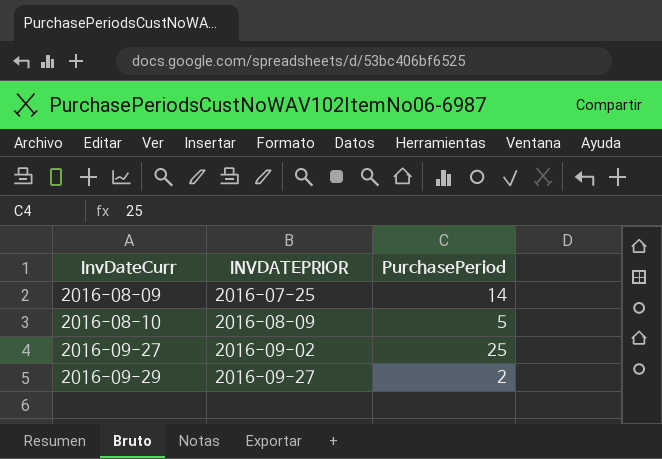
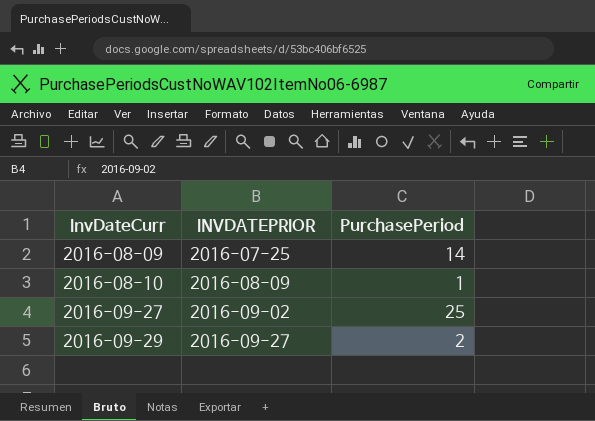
2016-08-10 | PurchasePeriod: 5 -> 1

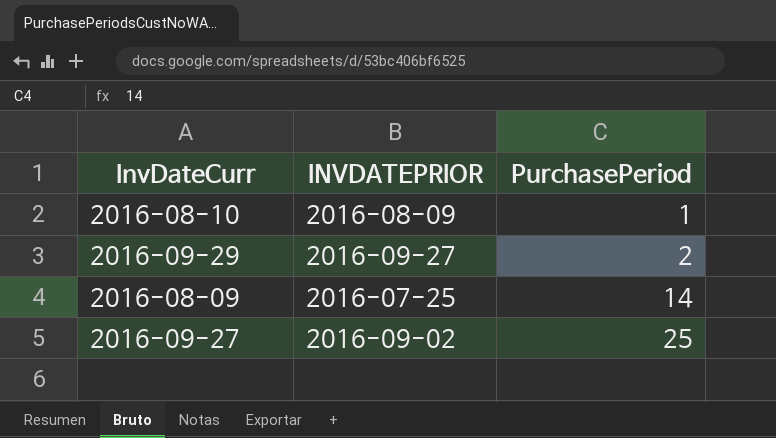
row order: InvDateCurr ascending -> PurchasePeriod ascending

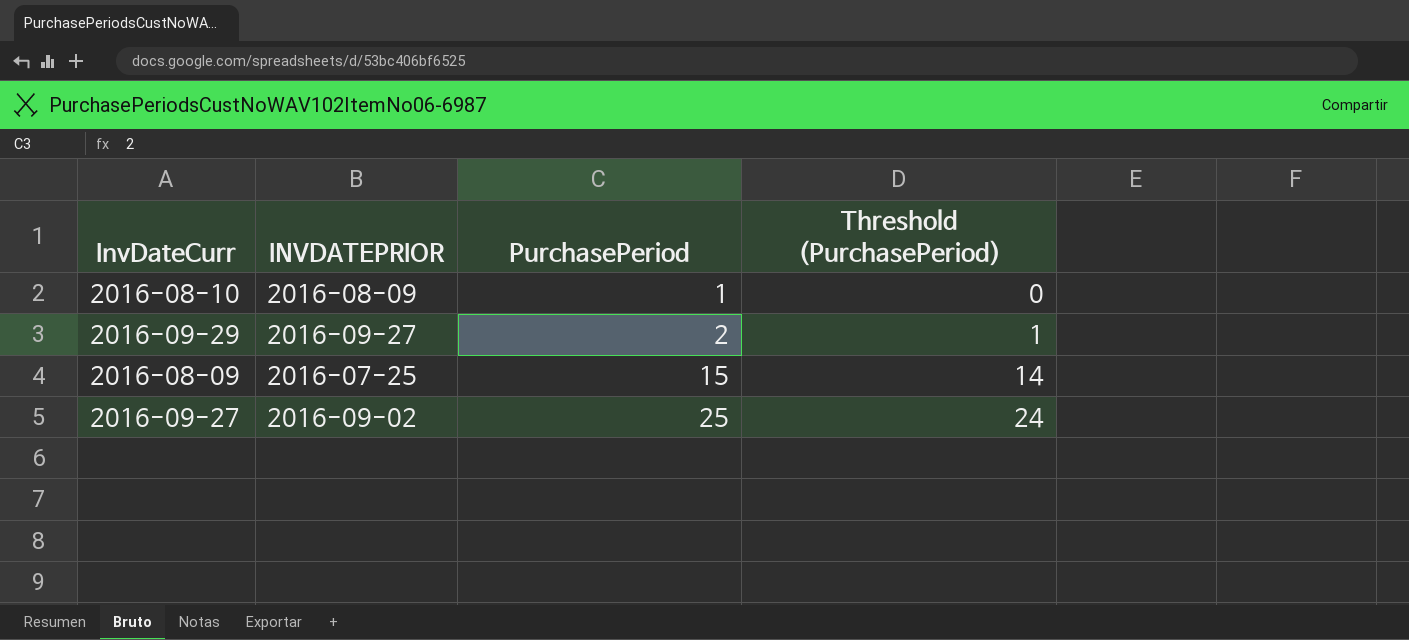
column Threshold (PurchasePeriod) | formula: none -> [PurchasePeriod] - 1
2016-08-09 | PurchasePeriod: 14 -> 15

